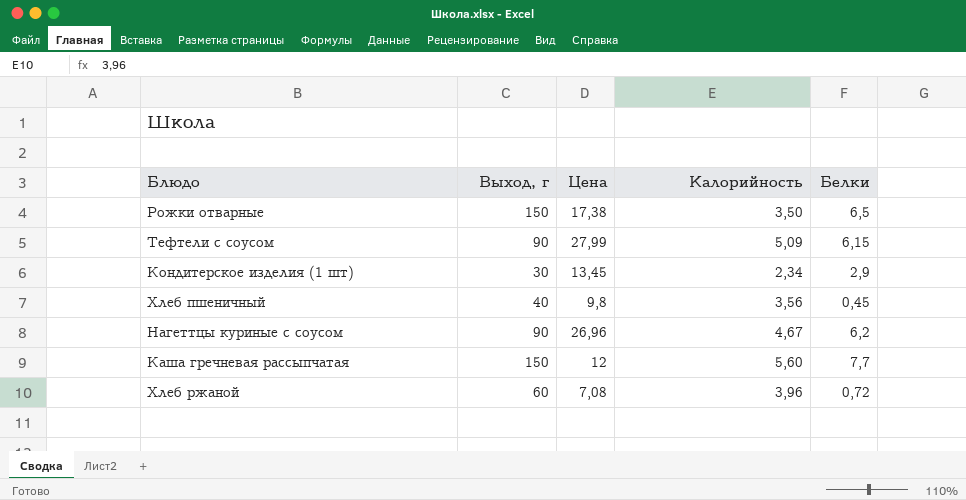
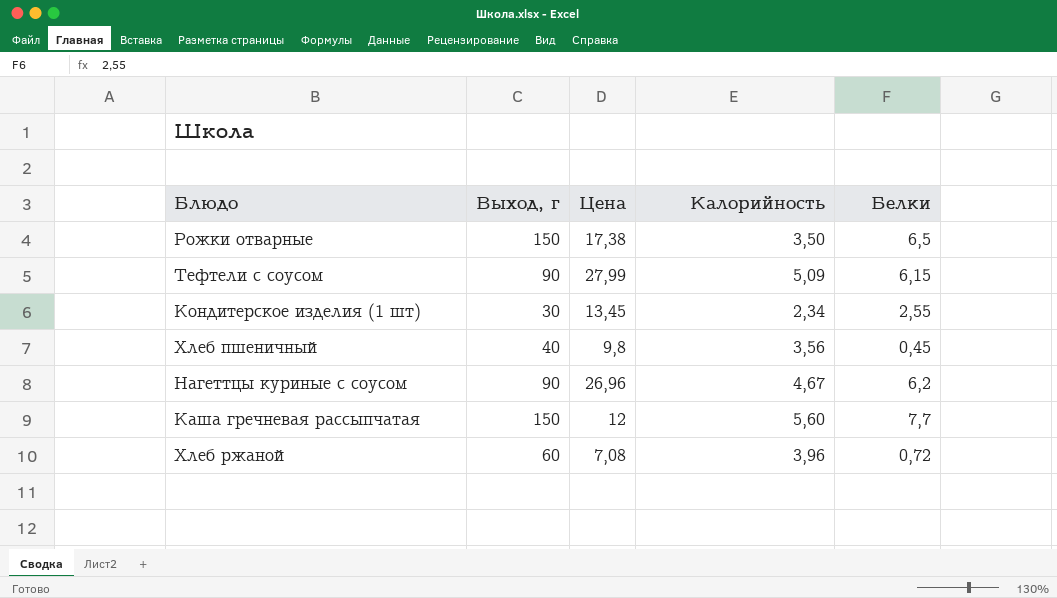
Кондитерское изделия (1 шт) | Белки: 2,9 -> 2,55

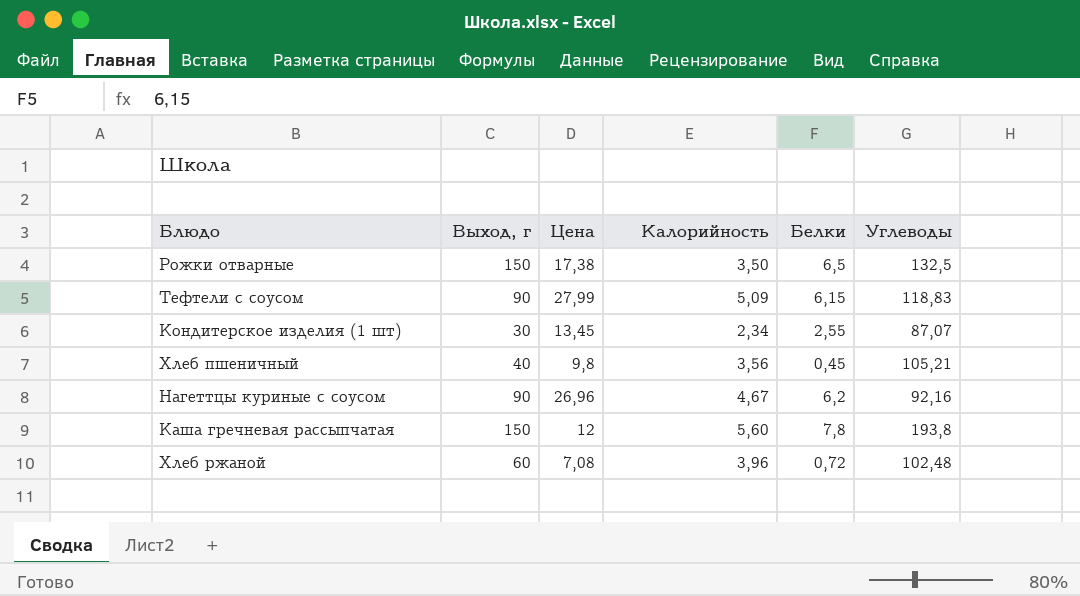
column Углеводы | position: none -> 6
Каша гречневая рассыпчатая | Белки: 7,7 -> 7,8

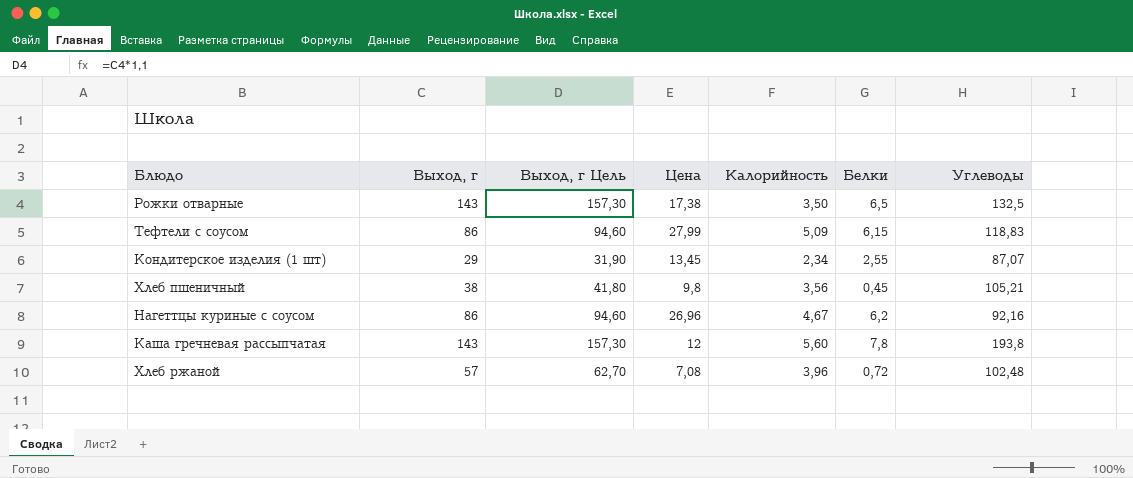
column Выход, г Цель | formula: none -> [Выход, г] * 1,1
Рожки отварные | Выход, г: 150 -> 143
Тефтели с соусом | Выход, г: 90 -> 86
Кондитерское изделия (1 шт) | Выход, г: 30 -> 29
Хлеб пшеничный | Выход, г: 40 -> 38
Нагеттцы куриные с соусом | Выход, г: 90 -> 86
Каша гречневая рассыпчатая | Выход, г: 150 -> 143
Хлеб ржаной | Выход, г: 60 -> 57

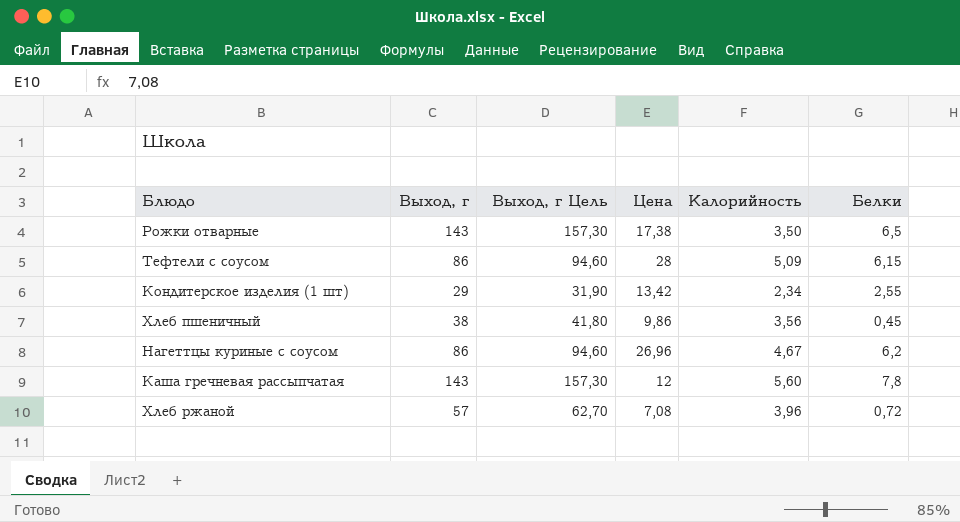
column Углеводы | position: 7 -> none
Тефтели с соусом | Цена: 27,99 -> 28
Кондитерское изделия (1 шт) | Цена: 13,45 -> 13,42
Хлеб пшеничный | Цена: 9,8 -> 9,86

